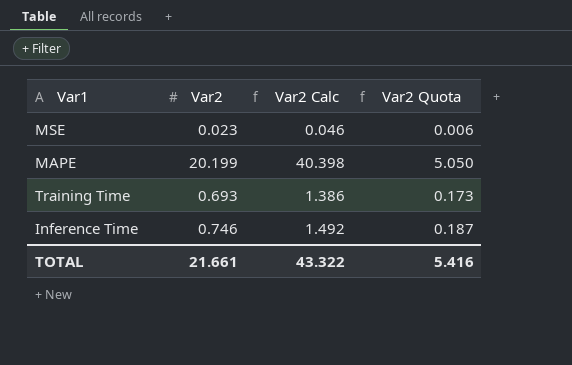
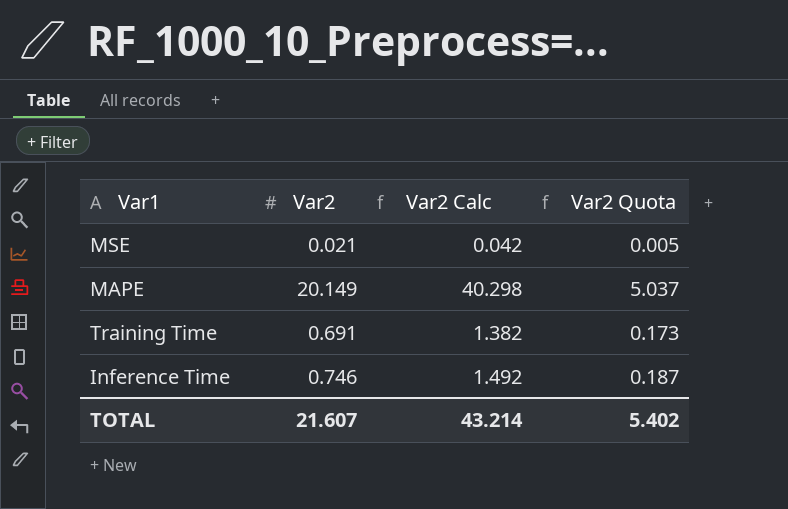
MSE | Var2: 0.023 -> 0.021
MSE | Var2 Calc: 0.046 -> 0.042
MSE | Var2 Quota: 0.006 -> 0.005
MAPE | Var2: 20.199 -> 20.149
MAPE | Var2 Calc: 40.398 -> 40.298
MAPE | Var2 Quota: 5.050 -> 5.037
Training Time | Var2: 0.693 -> 0.691
Training Time | Var2 Calc: 1.386 -> 1.382
TOTAL | Var2: 21.661 -> 21.607
TOTAL | Var2 Calc: 43.322 -> 43.214
TOTAL | Var2 Quota: 5.416 -> 5.402

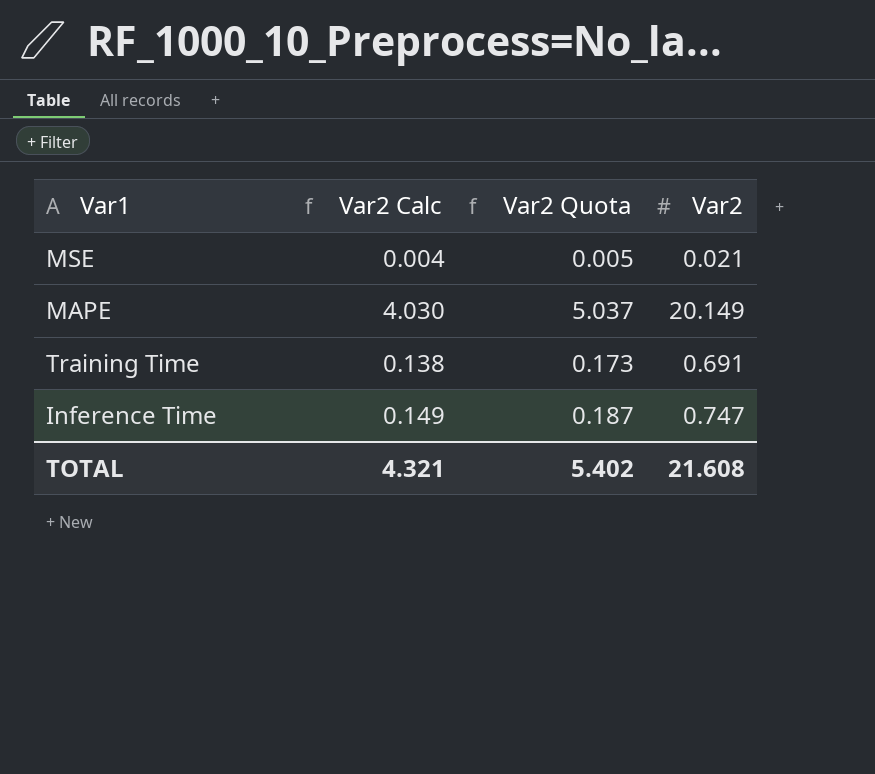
column Var2 Calc | formula: [Var2] * 2 -> [Var2] * 0.2
column Var2 | position: 2 -> 4
Inference Time | Var2: 0.746 -> 0.747
TOTAL | Var2 Calc: 43.214 -> 4.321
TOTAL | Var2: 21.607 -> 21.608

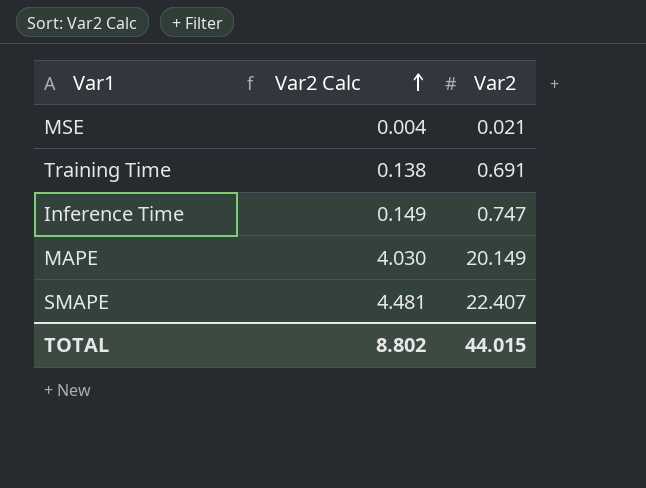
row order: none -> Var2 Calc ascending
column Var2 Quota | formula: [Var2] * 0.25 -> none
row SMAPE: none -> 4.481 | 22.407
TOTAL | Var2 Calc: 4.321 -> 8.802
TOTAL | Var2: 21.608 -> 44.015

